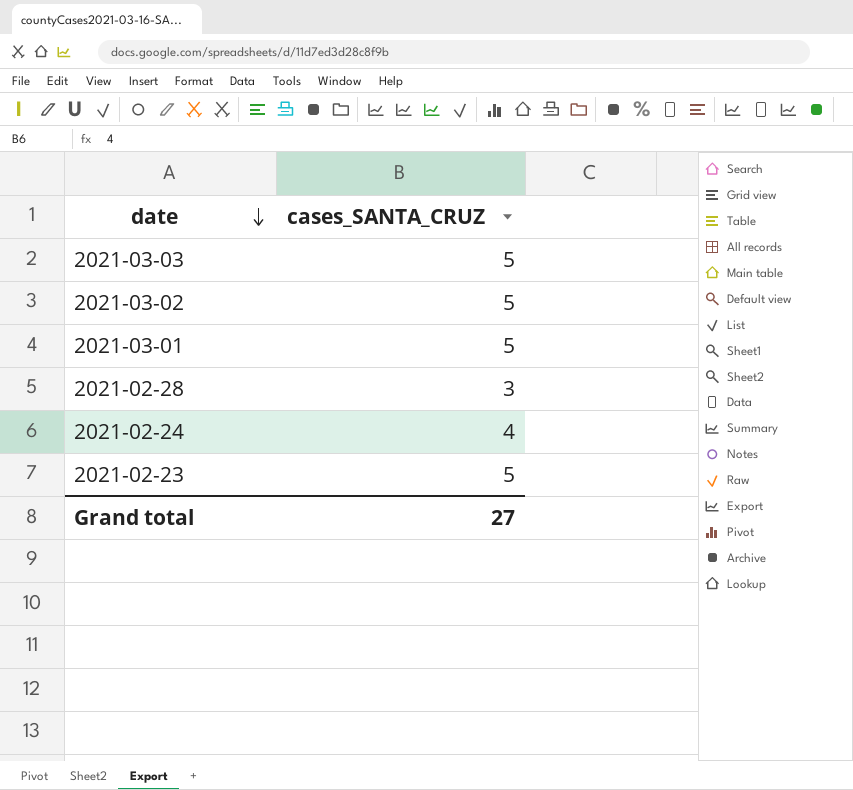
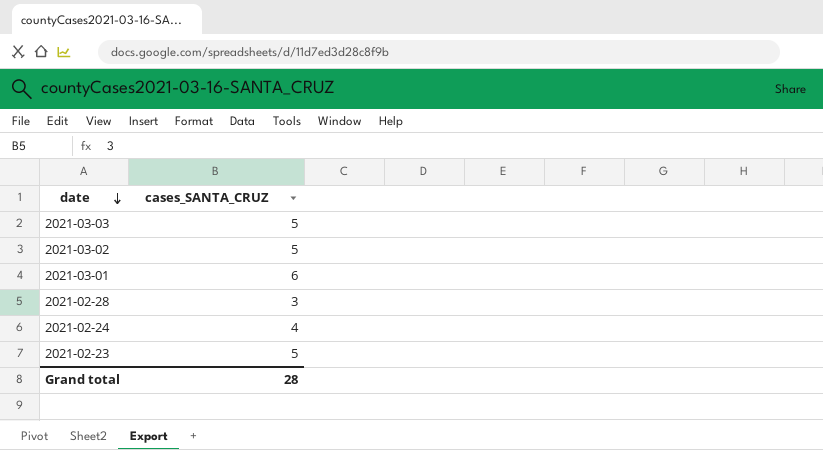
2021-03-01 | cases_SANTA_CRUZ: 5 -> 6
Grand total | cases_SANTA_CRUZ: 27 -> 28

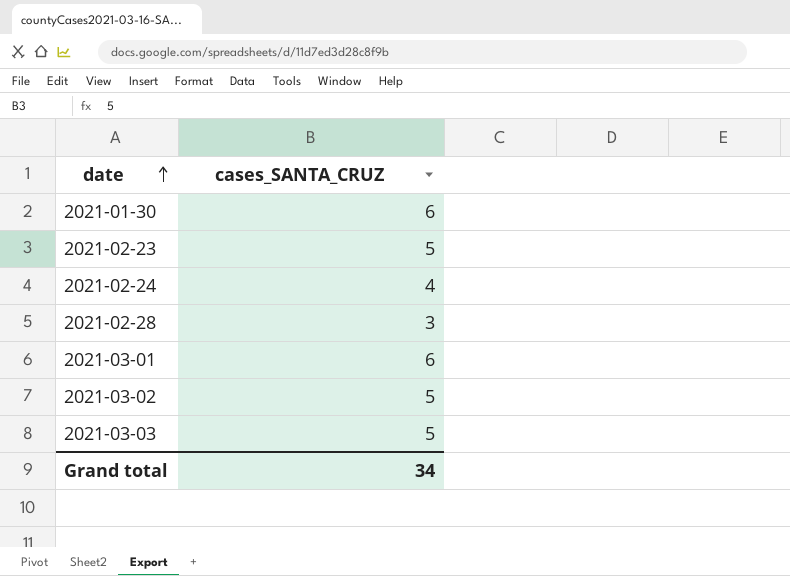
row order: date descending -> date ascending
row 2021-01-30: none -> 6
Grand total | cases_SANTA_CRUZ: 28 -> 34

